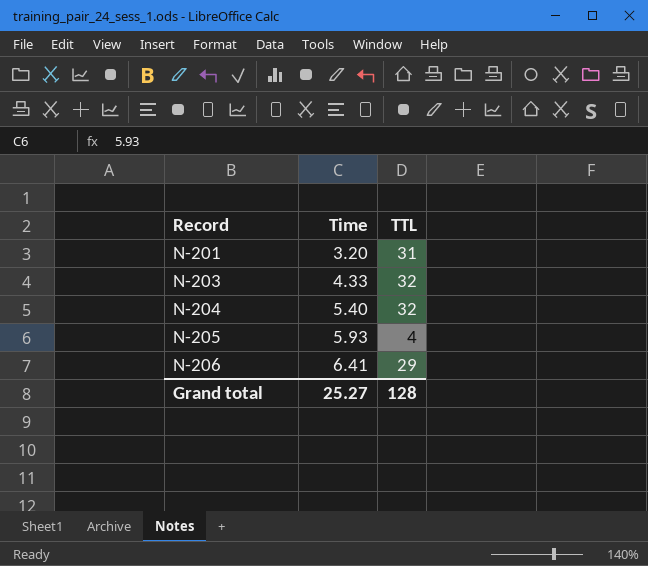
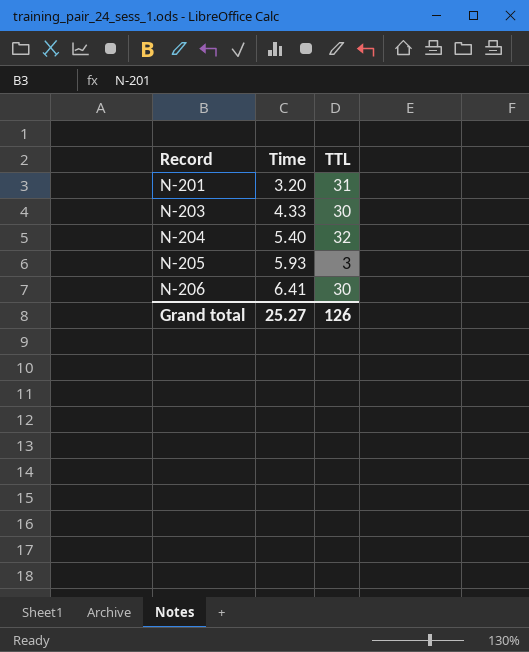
N-203 | TTL: 32 -> 30
N-205 | TTL: 4 -> 3
N-206 | TTL: 29 -> 30
Grand total | TTL: 128 -> 126

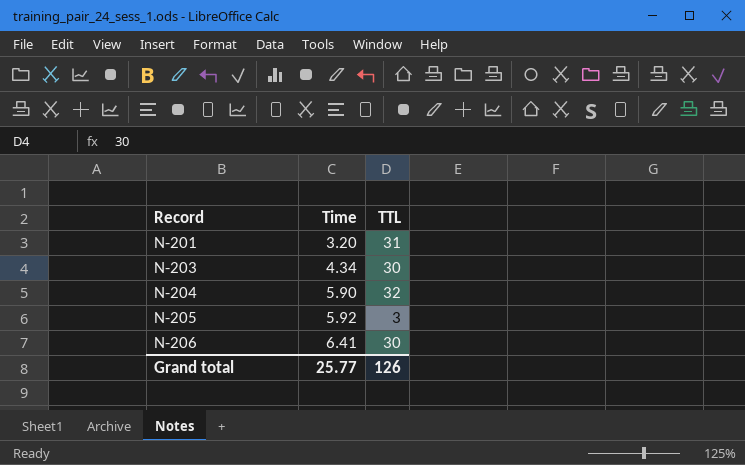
N-203 | Time: 4.33 -> 4.34
N-204 | Time: 5.40 -> 5.90
N-205 | Time: 5.93 -> 5.92
Grand total | Time: 25.27 -> 25.77

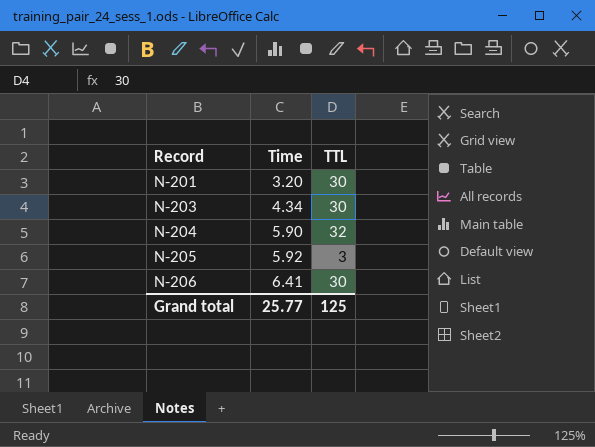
N-201 | TTL: 31 -> 30
Grand total | TTL: 126 -> 125

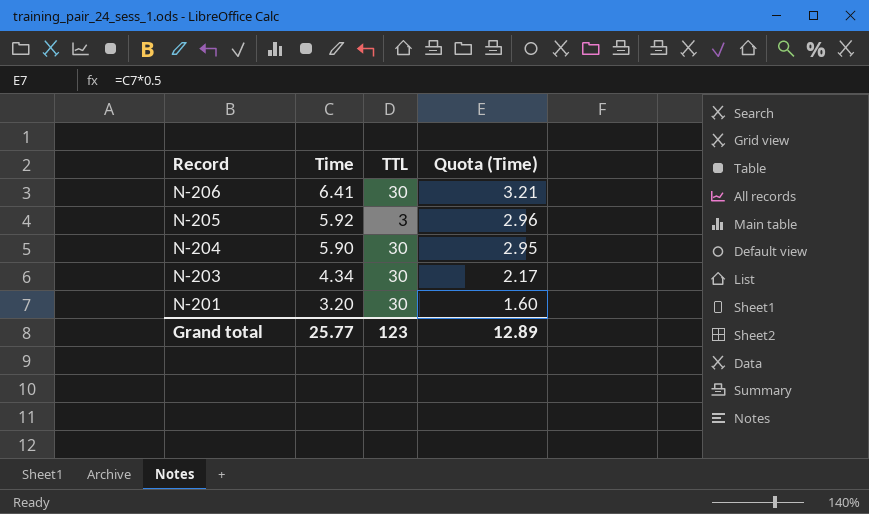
row order: Record ascending -> Record descending
column Quota (Time) | formula: none -> [Time] * 0.5
N-204 | TTL: 32 -> 30
Grand total | TTL: 125 -> 123

